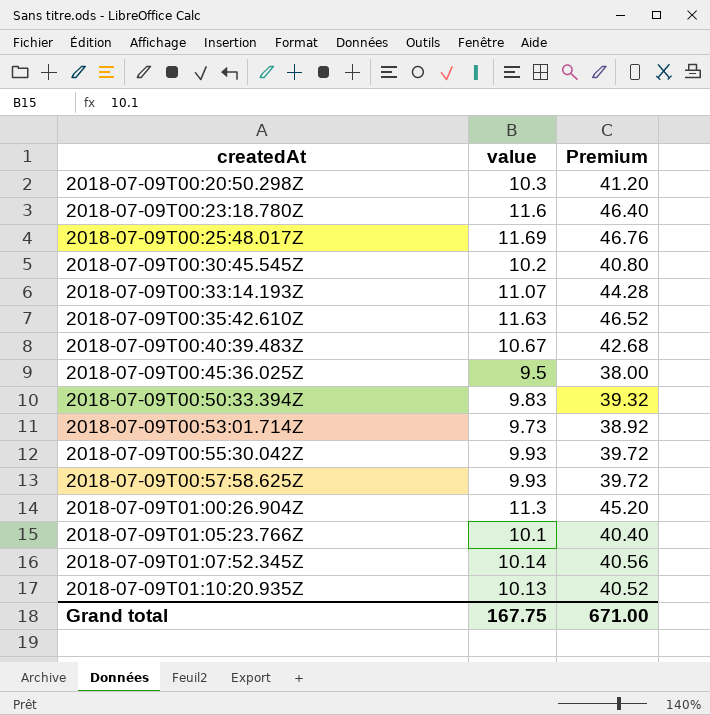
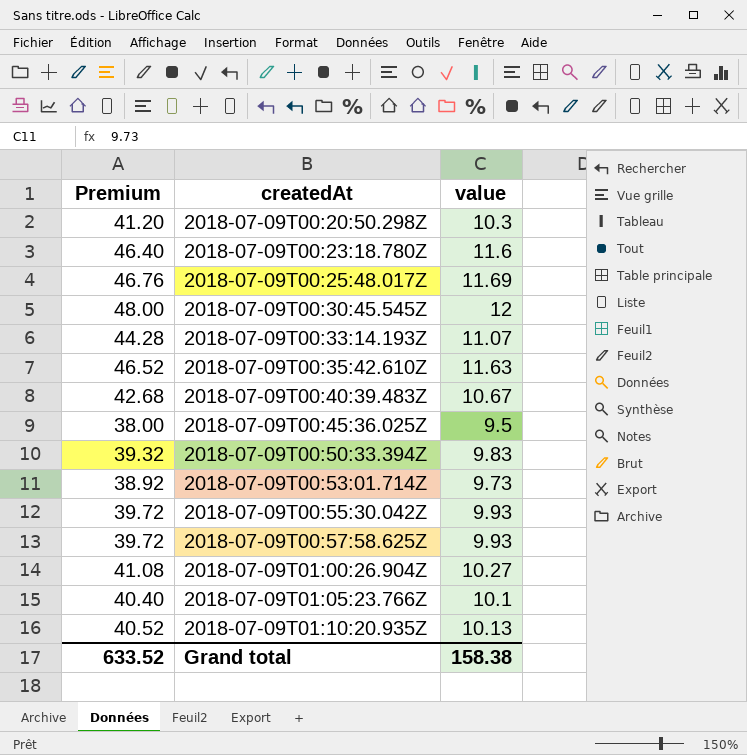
column Premium | position: 3 -> 1
row 2018-07-09T01:07:52.345Z: 10.14 | 40.56 -> none
2018-07-09T00:30:45.545Z | Premium: 40.80 -> 48.00
2018-07-09T00:30:45.545Z | value: 10.2 -> 12
2018-07-09T01:00:26.904Z | Premium: 45.20 -> 41.08
2018-07-09T01:00:26.904Z | value: 11.3 -> 10.27
Grand total | Premium: 671.00 -> 633.52
Grand total | value: 167.75 -> 158.38

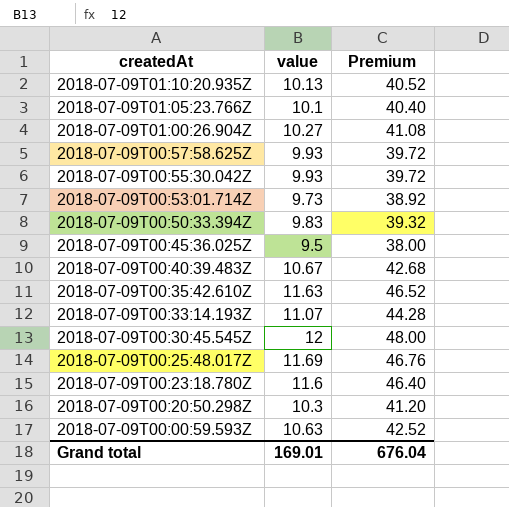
row order: createdAt ascending -> createdAt descending
column Premium | position: 1 -> 3
row 2018-07-09T00:00:59.593Z: none -> 10.63 | 42.52
Grand total | value: 158.38 -> 169.01
Grand total | Premium: 633.52 -> 676.04

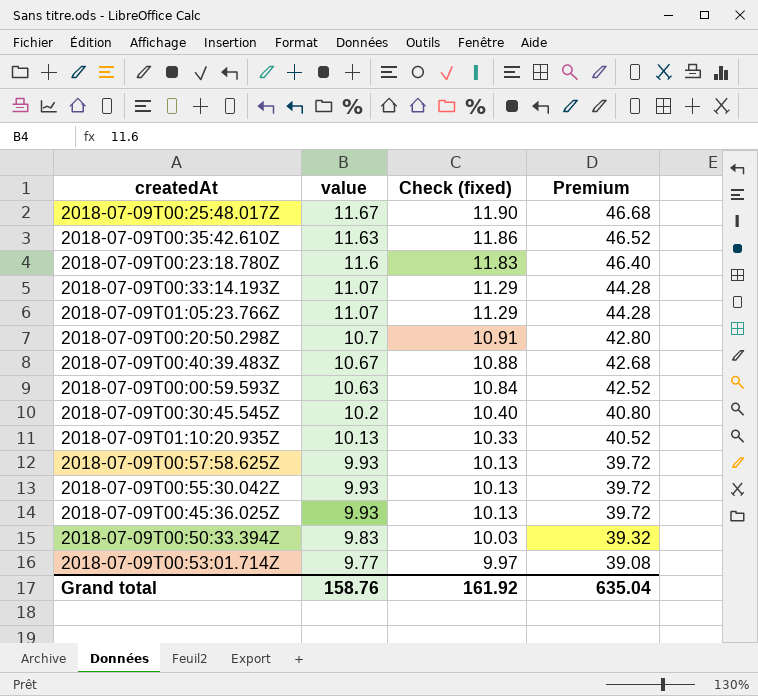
row order: createdAt descending -> value descending
column Check (fixed) | formula: none -> [value] * 1.02
row 2018-07-09T01:00:26.904Z: 10.27 | 41.08 -> none
2018-07-09T00:25:48.017Z | value: 11.69 -> 11.67
2018-07-09T00:25:48.017Z | Premium: 46.76 -> 46.68
2018-07-09T01:05:23.766Z | value: 10.1 -> 11.07
2018-07-09T01:05:23.766Z | Premium: 40.40 -> 44.28
2018-07-09T00:20:50.298Z | value: 10.3 -> 10.7
2018-07-09T00:20:50.298Z | Premium: 41.20 -> 42.80
2018-07-09T00:30:45.545Z | value: 12 -> 10.2
2018-07-09T00:30:45.545Z | Premium: 48.00 -> 40.80
2018-07-09T00:45:36.025Z | value: 9.5 -> 9.93
2018-07-09T00:45:36.025Z | Premium: 38.00 -> 39.72
2018-07-09T00:53:01.714Z | value: 9.73 -> 9.77
2018-07-09T00:53:01.714Z | Premium: 38.92 -> 39.08
Grand total | value: 169.01 -> 158.76
Grand total | Premium: 676.04 -> 635.04

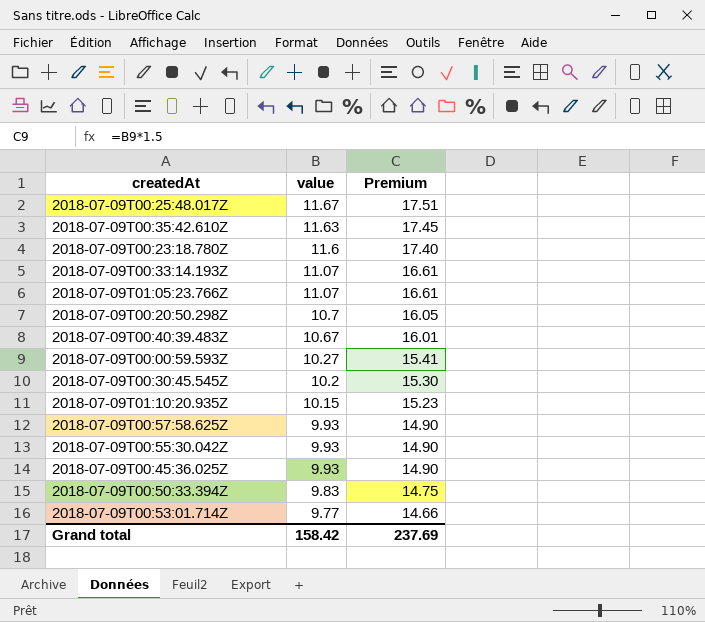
column Check (fixed) | formula: [value] * 1.02 -> none
column Premium | formula: [value] * 4 -> [value] * 1.5
2018-07-09T00:00:59.593Z | value: 10.63 -> 10.27
2018-07-09T01:10:20.935Z | value: 10.13 -> 10.15
Grand total | value: 158.76 -> 158.42
Grand total | Premium: 635.04 -> 237.69

